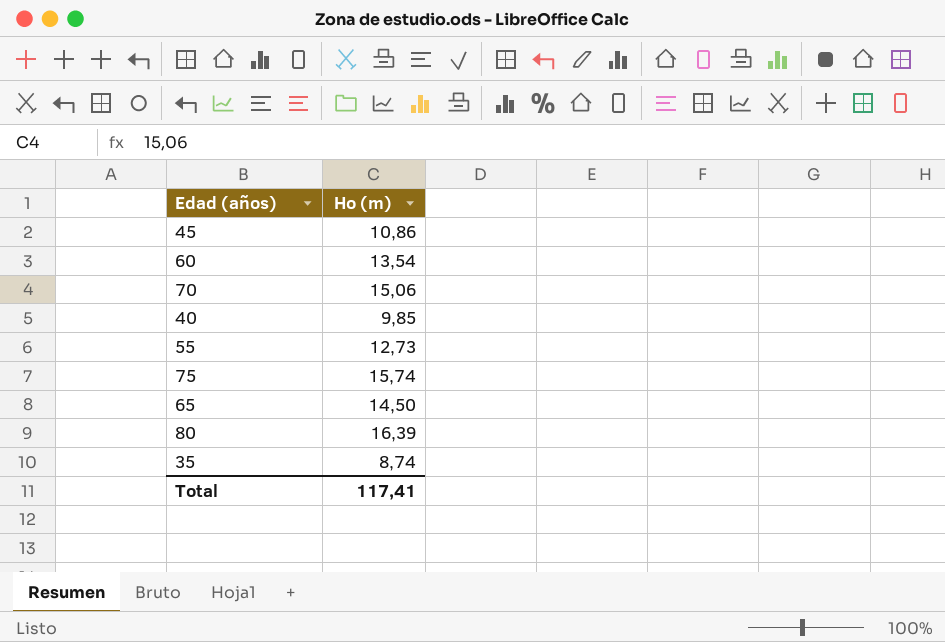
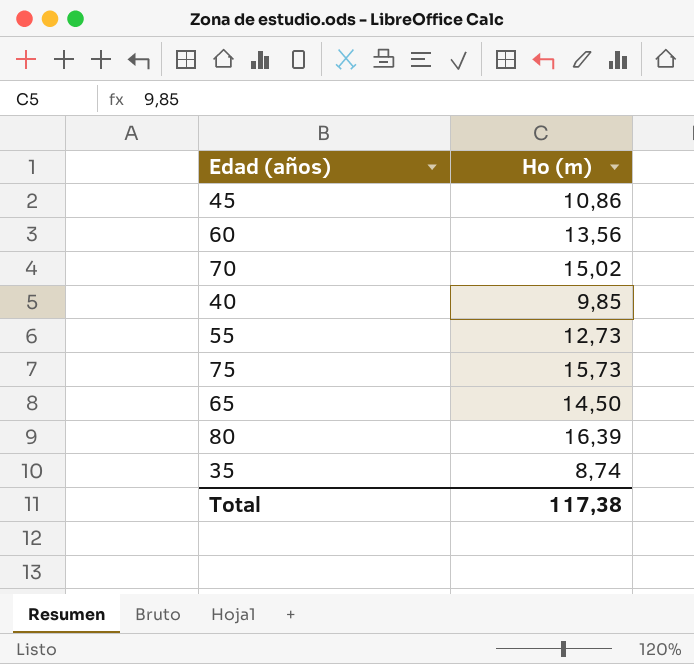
60 | Ho (m): 13,54 -> 13,56
70 | Ho (m): 15,06 -> 15,02
75 | Ho (m): 15,74 -> 15,73
Total | Ho (m): 117,41 -> 117,38

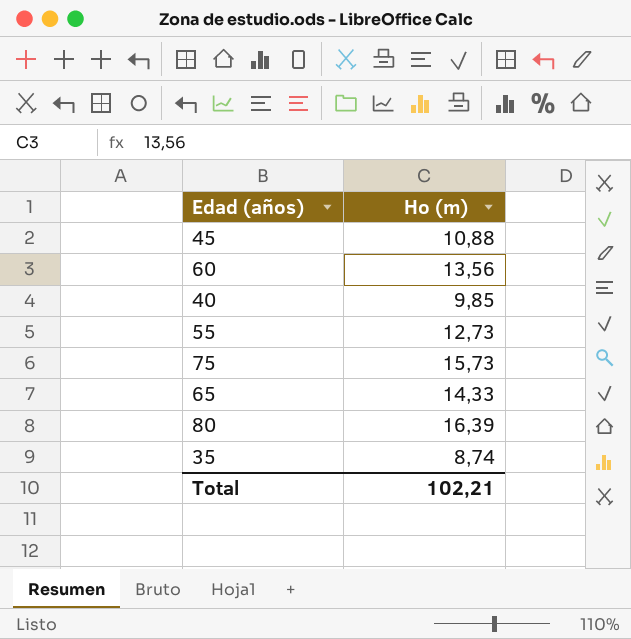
row 70: 15,02 -> none
45 | Ho (m): 10,86 -> 10,88
65 | Ho (m): 14,50 -> 14,33
Total | Ho (m): 117,38 -> 102,21

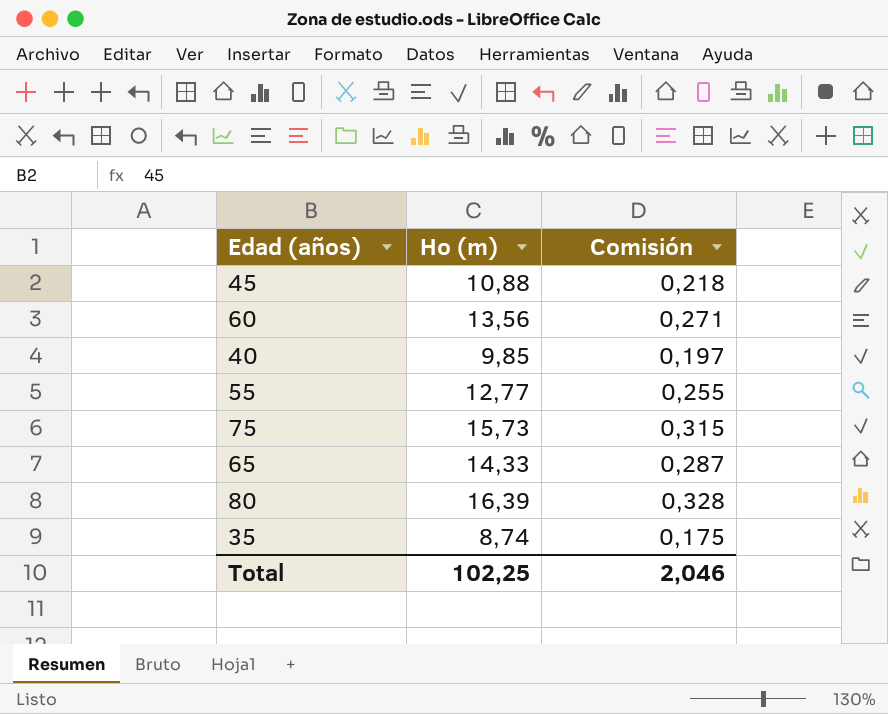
column Comisión | formula: none -> [Ho (m)] * 0,02
55 | Ho (m): 12,73 -> 12,77
Total | Ho (m): 102,21 -> 102,25

